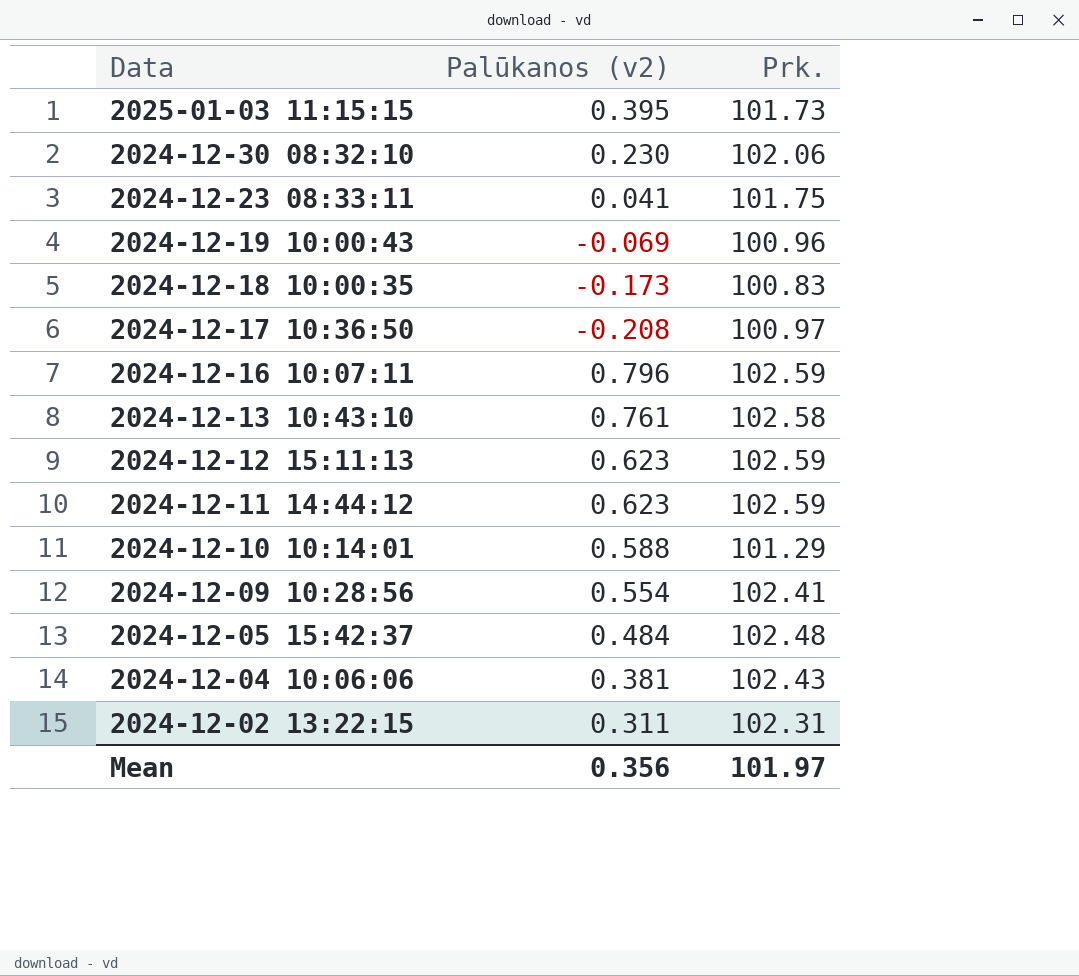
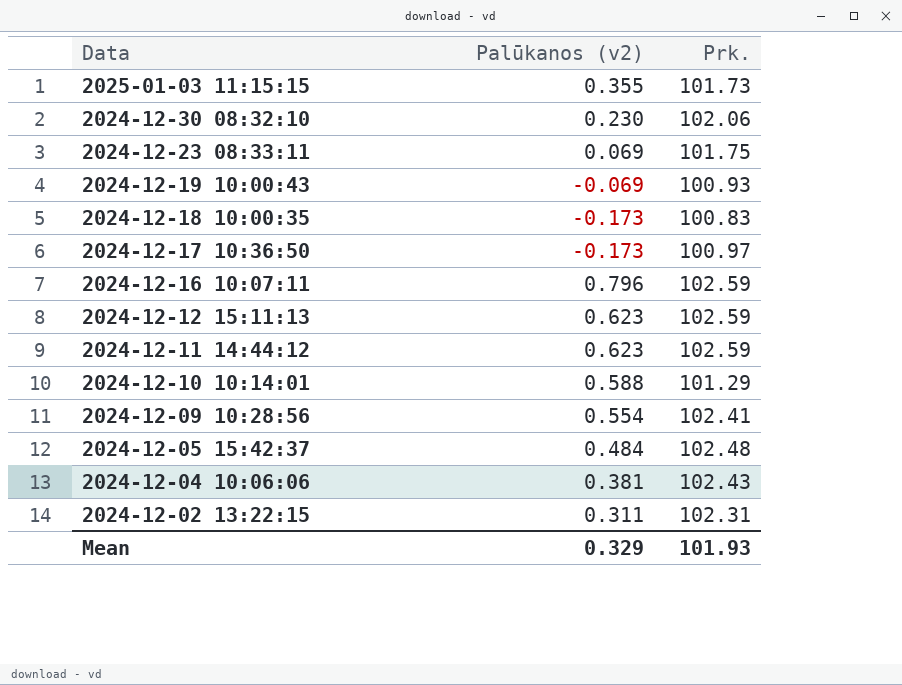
row 2024-12-13 10:43:10: 0.761 | 102.58 -> none
2025-01-03 11:15:15 | Palūkanos (v2): 0.395 -> 0.355
2024-12-23 08:33:11 | Palūkanos (v2): 0.041 -> 0.069
2024-12-19 10:00:43 | Prk.: 100.96 -> 100.93
2024-12-17 10:36:50 | Palūkanos (v2): -0.208 -> -0.173
Mean | Palūkanos (v2): 0.356 -> 0.329
Mean | Prk.: 101.97 -> 101.93

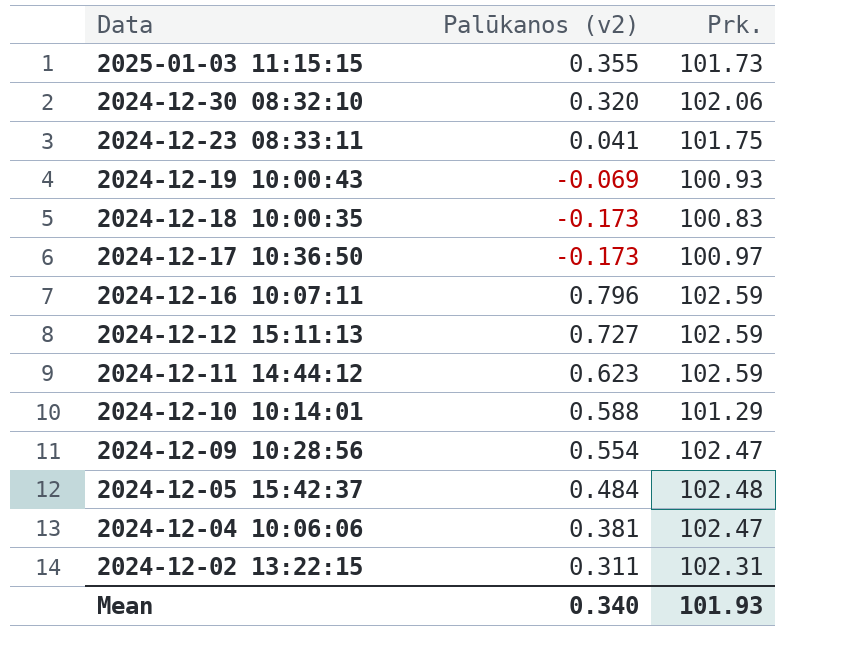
2024-12-30 08:32:10 | Palūkanos (v2): 0.230 -> 0.320
2024-12-23 08:33:11 | Palūkanos (v2): 0.069 -> 0.041
2024-12-12 15:11:13 | Palūkanos (v2): 0.623 -> 0.727
2024-12-09 10:28:56 | Prk.: 102.41 -> 102.47
2024-12-04 10:06:06 | Prk.: 102.43 -> 102.47
Mean | Palūkanos (v2): 0.329 -> 0.340

